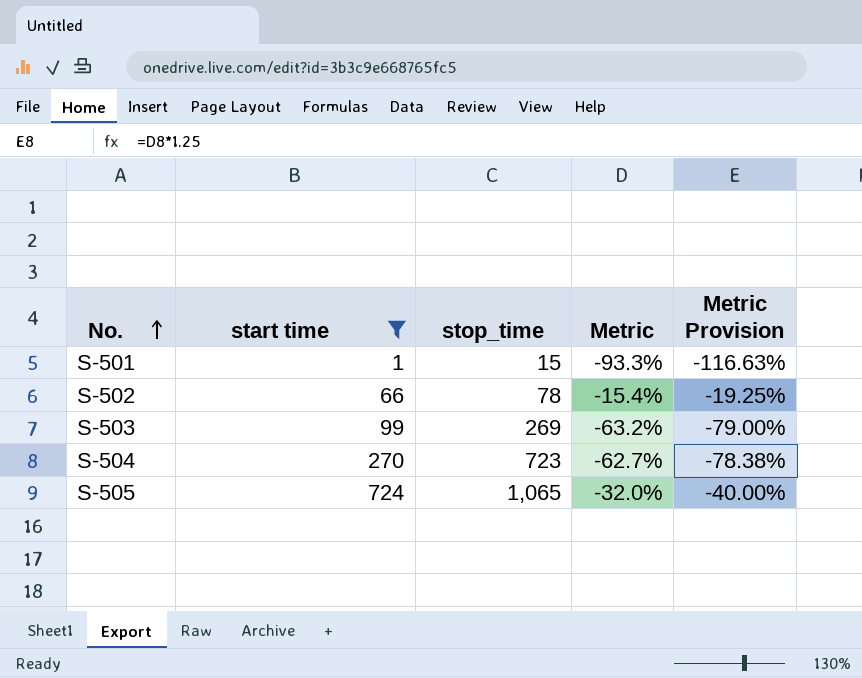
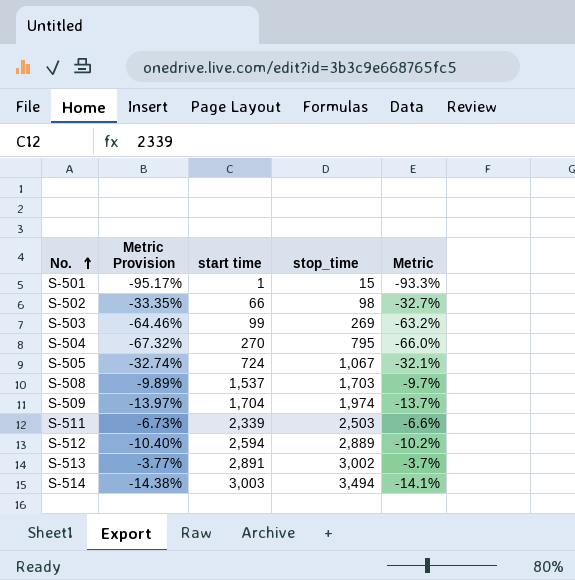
filter: start time <= 724 -> none
column Metric Provision | formula: [Metric] * 1.25 -> [Metric] * 1.02
column Metric Provision | position: 5 -> 2
S-502 | stop_time: 78 -> 98
S-502 | Metric: -15.4% -> -32.7%
S-504 | stop_time: 723 -> 795
S-504 | Metric: -62.7% -> -66.0%
S-505 | stop_time: 1,065 -> 1,067
S-505 | Metric: -32.0% -> -32.1%

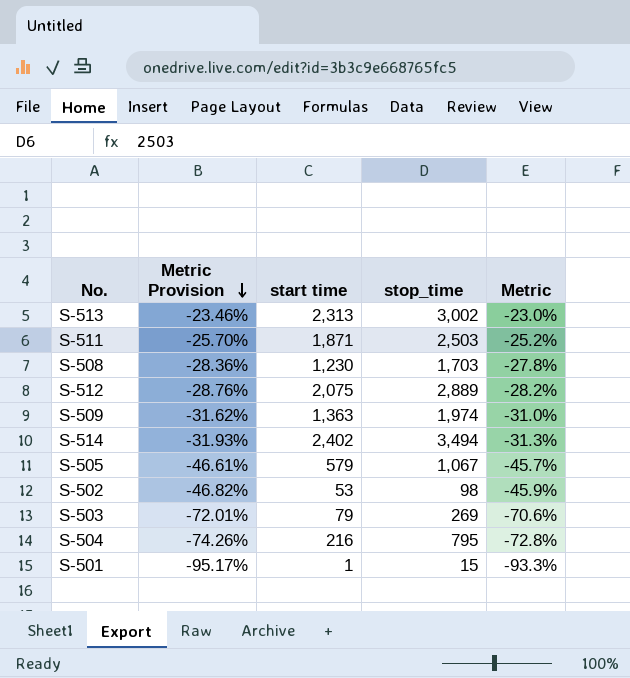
row order: No. ascending -> Metric Provision descending
S-513 | Metric Provision: -3.77% -> -23.46%
S-513 | start time: 2,891 -> 2,313
S-513 | Metric: -3.7% -> -23.0%
S-511 | Metric Provision: -6.73% -> -25.70%
S-511 | start time: 2,339 -> 1,871
S-511 | Metric: -6.6% -> -25.2%
S-508 | Metric Provision: -9.89% -> -28.36%
S-508 | start time: 1,537 -> 1,230
S-508 | Metric: -9.7% -> -27.8%
S-512 | Metric Provision: -10.40% -> -28.76%
S-512 | start time: 2,594 -> 2,075
S-512 | Metric: -10.2% -> -28.2%
S-509 | Metric Provision: -13.97% -> -31.62%
S-509 | start time: 1,704 -> 1,363
S-509 | Metric: -13.7% -> -31.0%
S-514 | Metric Provision: -14.38% -> -31.93%
S-514 | start time: 3,003 -> 2,402
S-514 | Metric: -14.1% -> -31.3%
S-505 | Metric Provision: -32.74% -> -46.61%
S-505 | start time: 724 -> 579
S-505 | Metric: -32.1% -> -45.7%
S-502 | Metric Provision: -33.35% -> -46.82%
S-502 | start time: 66 -> 53
S-502 | Metric: -32.7% -> -45.9%
S-503 | Metric Provision: -64.46% -> -72.01%
S-503 | start time: 99 -> 79
S-503 | Metric: -63.2% -> -70.6%
S-504 | Metric Provision: -67.32% -> -74.26%
S-504 | start time: 270 -> 216
S-504 | Metric: -66.0% -> -72.8%

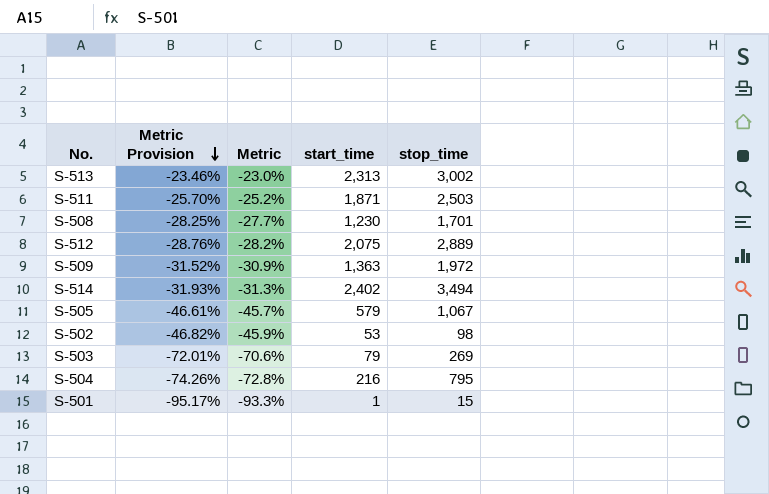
column Metric | position: 5 -> 3
column name: start time -> start_time
S-508 | Metric Provision: -28.36% -> -28.25%
S-508 | Metric: -27.8% -> -27.7%
S-508 | stop_time: 1,703 -> 1,701
S-509 | Metric Provision: -31.62% -> -31.52%
S-509 | Metric: -31.0% -> -30.9%
S-509 | stop_time: 1,974 -> 1,972

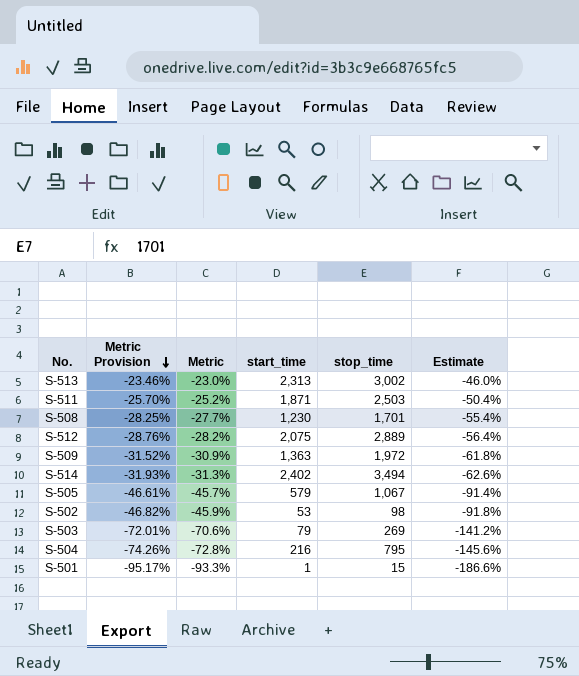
column Estimate | formula: none -> [Metric] * 2

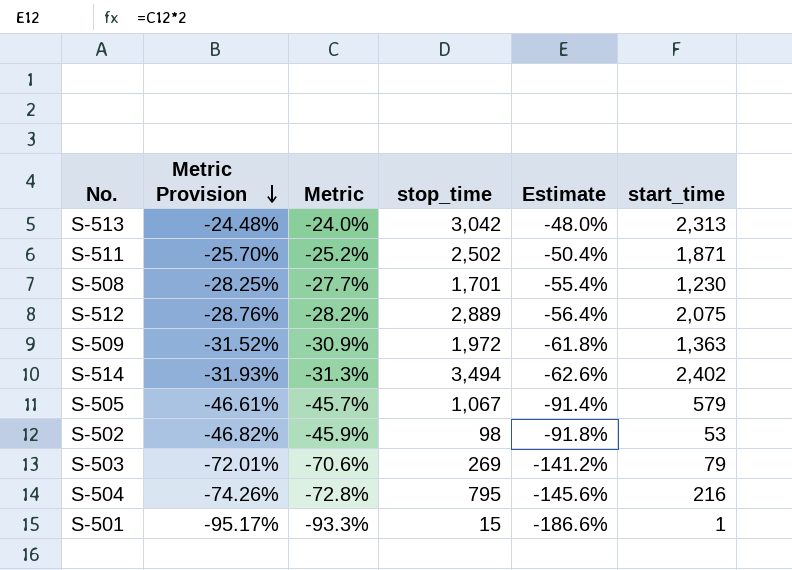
column start_time | position: 4 -> 6
S-513 | Metric Provision: -23.46% -> -24.48%
S-513 | Metric: -23.0% -> -24.0%
S-513 | stop_time: 3,002 -> 3,042
S-513 | Estimate: -46.0% -> -48.0%
S-511 | stop_time: 2,503 -> 2,502

